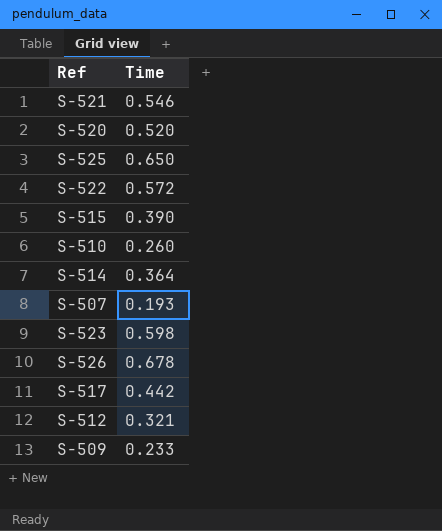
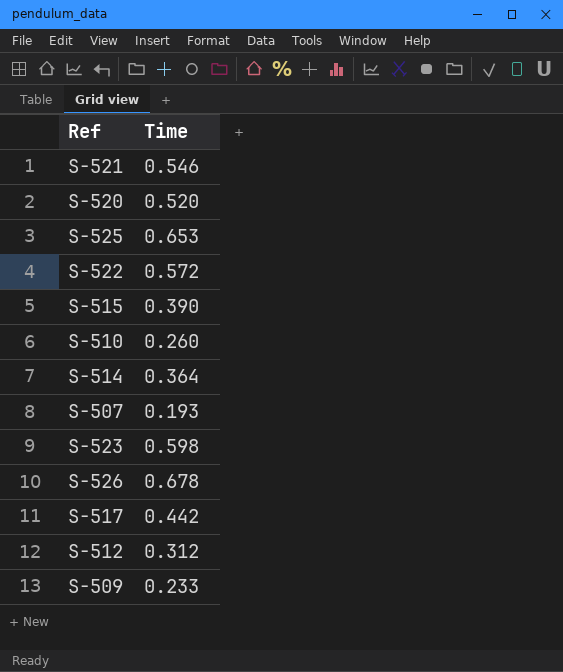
S-525 | Time: 0.650 -> 0.653
S-512 | Time: 0.321 -> 0.312

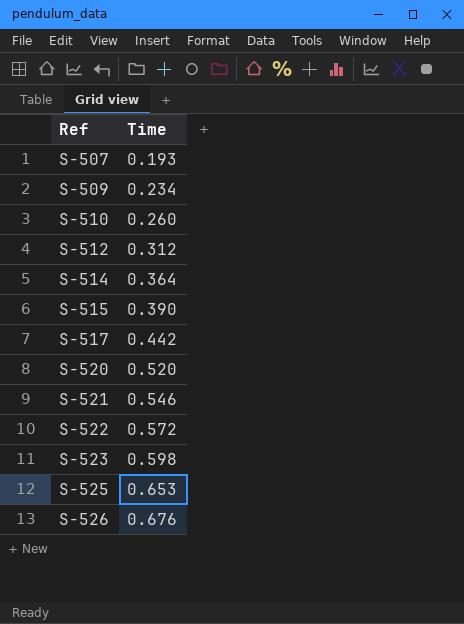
row order: none -> Ref ascending
S-509 | Time: 0.233 -> 0.234
S-526 | Time: 0.678 -> 0.676

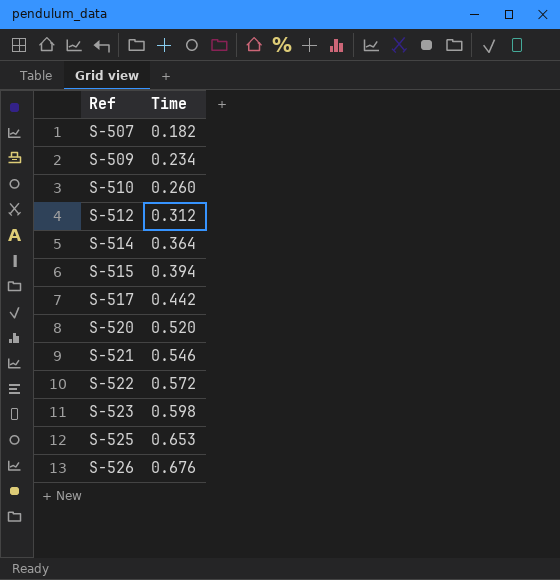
S-507 | Time: 0.193 -> 0.182
S-515 | Time: 0.390 -> 0.394

